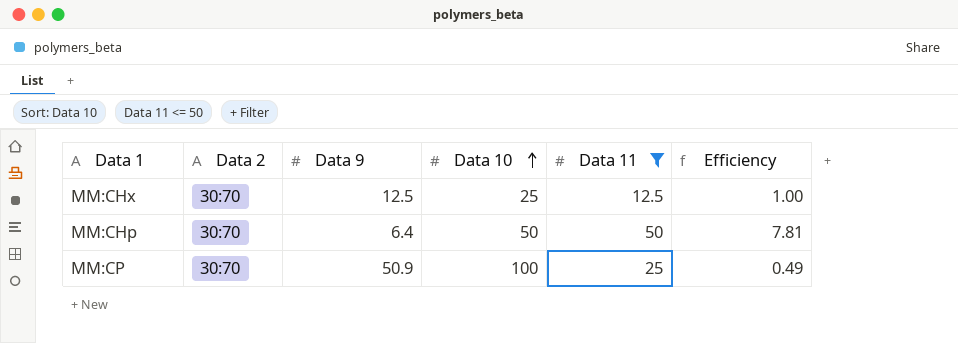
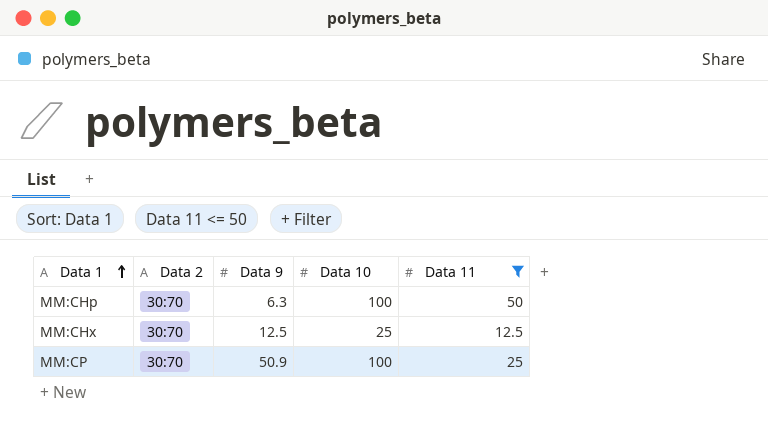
row order: Data 10 ascending -> Data 1 ascending
column Efficiency | formula: [Data 11] / [Data 9] -> none
MM:CHp | Data 9: 6.4 -> 6.3
MM:CHp | Data 10: 50 -> 100

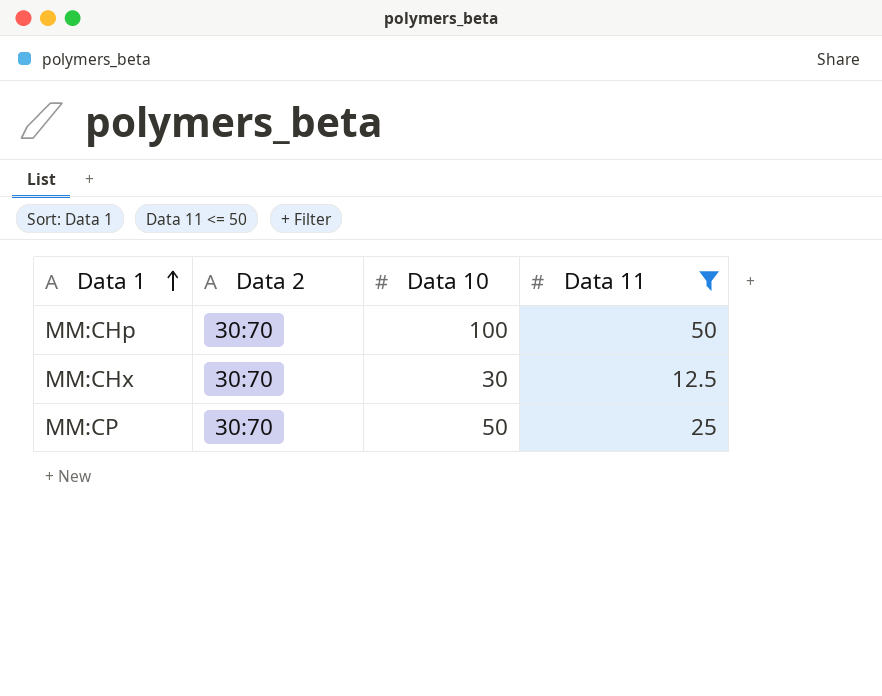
column Data 9 | position: 3 -> none
MM:CHx | Data 10: 25 -> 30
MM:CP | Data 10: 100 -> 50

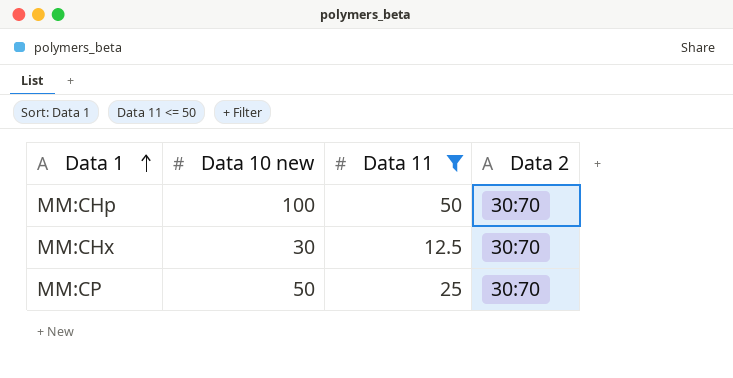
column name: Data 10 -> Data 10 new
column Data 2 | position: 2 -> 4

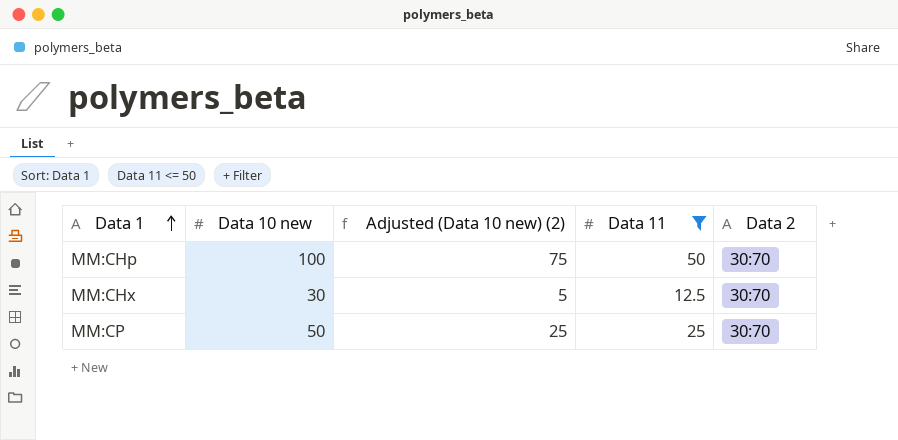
column Adjusted (Data 10 new) (2) | formula: none -> [Data 10 new] - 25

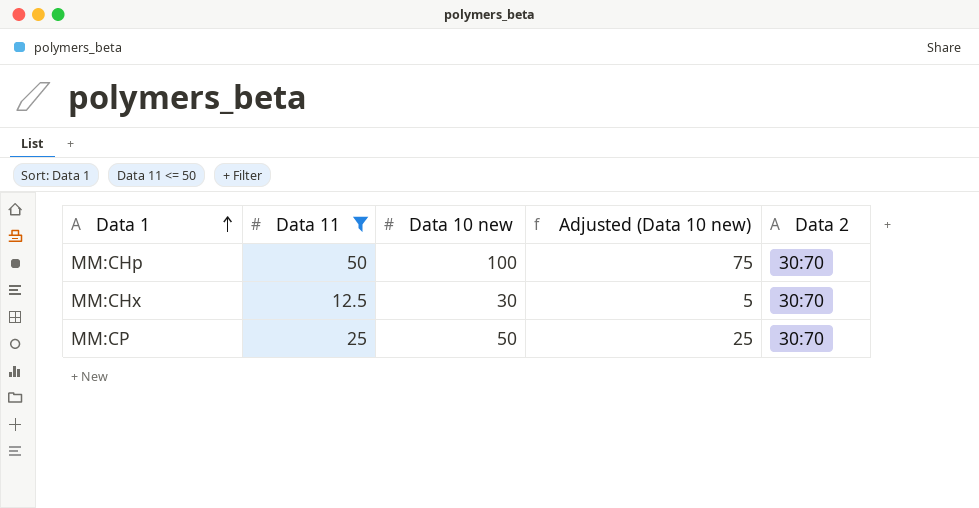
column Data 11 | position: 4 -> 2
column name: Adjusted (Data 10 new) (2) -> Adjusted (Data 10 new)

